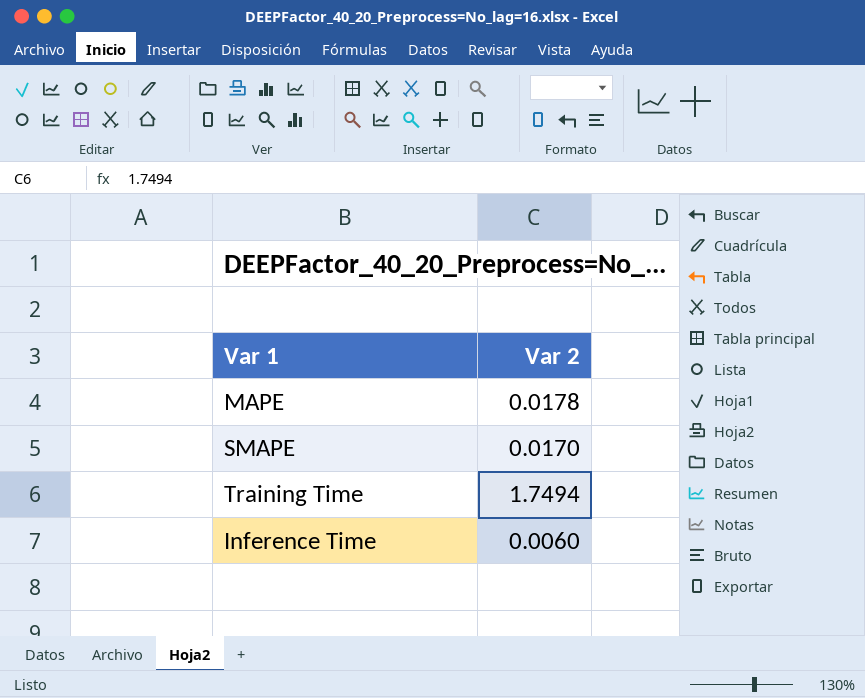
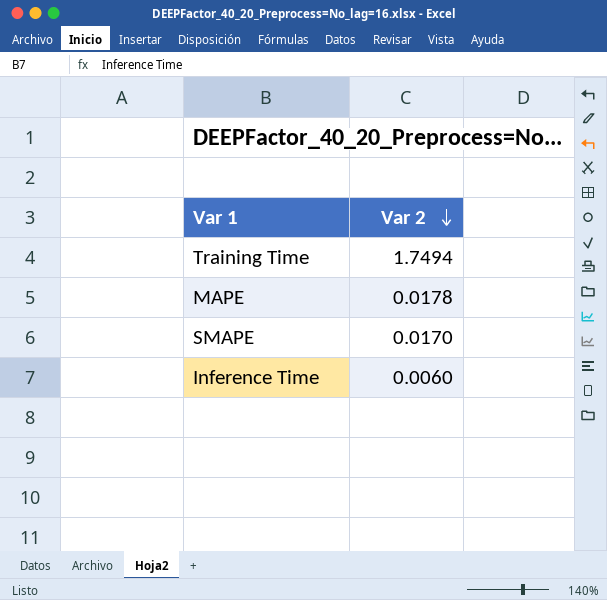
row order: none -> Var 2 descending

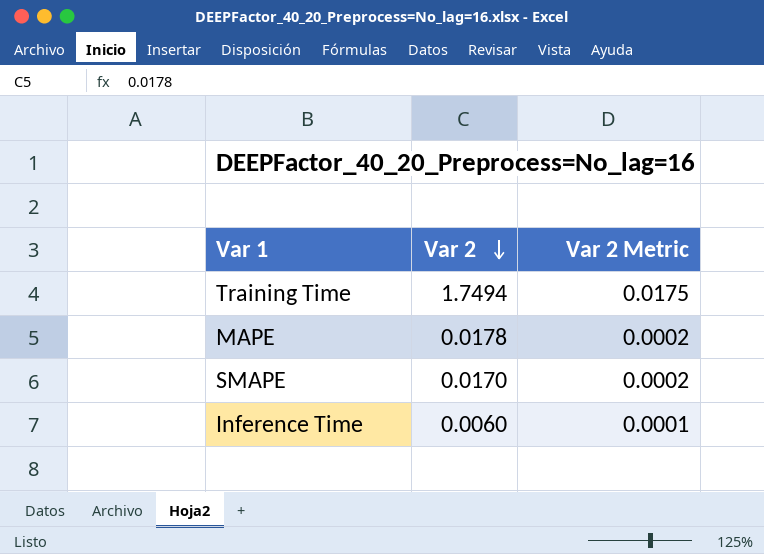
column Var 2 Metric | formula: none -> [Var 2] * 0.01

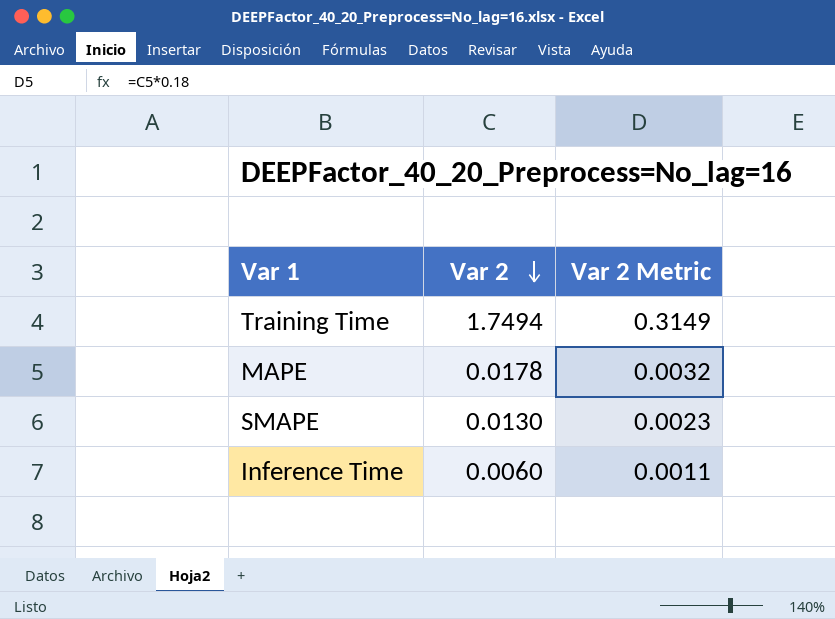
column Var 2 Metric | formula: [Var 2] * 0.01 -> [Var 2] * 0.18
SMAPE | Var 2: 0.0170 -> 0.0130

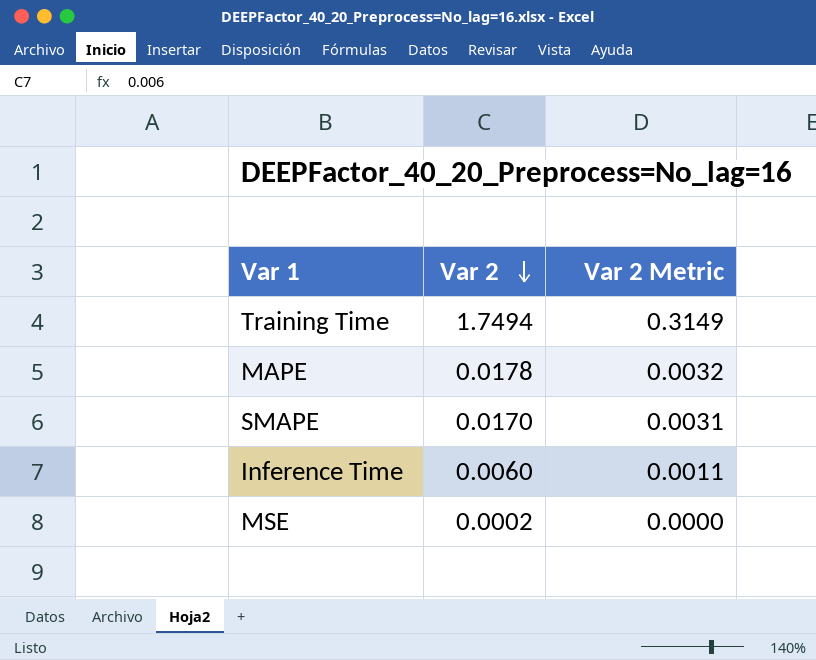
SMAPE | Var 2: 0.0130 -> 0.0170
SMAPE | Var 2 Metric: 0.0023 -> 0.0031
row MSE: none -> 0.0002 | 0.0000

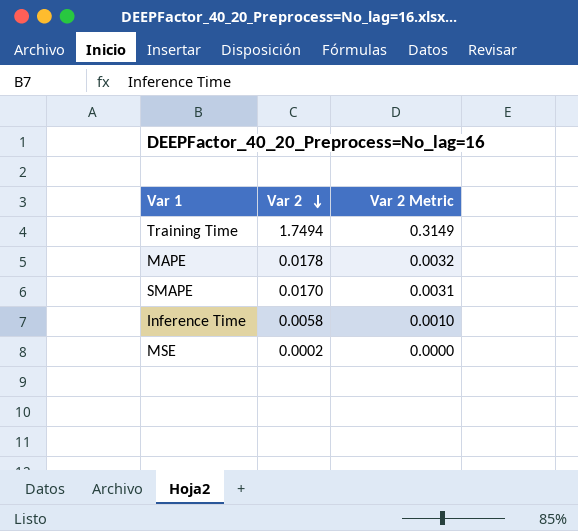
Inference Time | Var 2: 0.0060 -> 0.0058
Inference Time | Var 2 Metric: 0.0011 -> 0.0010

